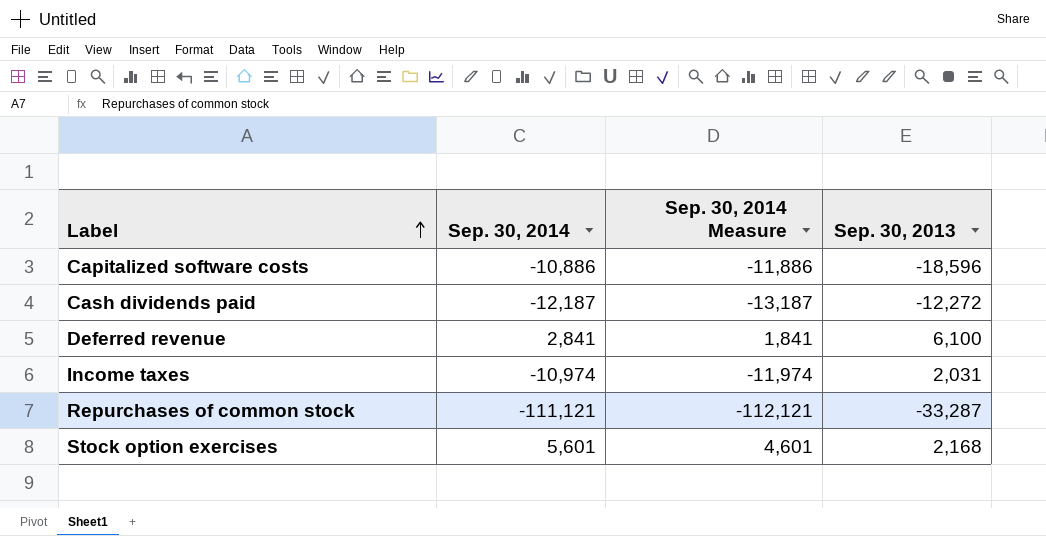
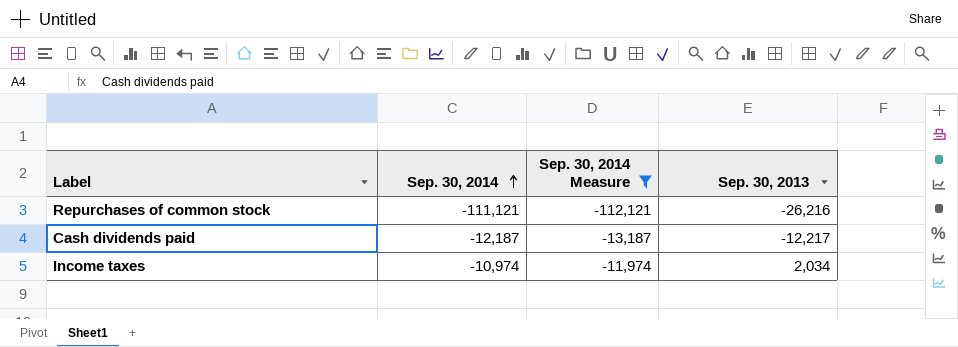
filter: none -> Sep. 30, 2014 Measure <= -11,974
row order: Label ascending -> Sep. 30, 2014 ascending
Repurchases of common stock | Sep. 30, 2013: -33,287 -> -26,216
Cash dividends paid | Sep. 30, 2013: -12,272 -> -12,217
Income taxes | Sep. 30, 2013: 2,031 -> 2,034

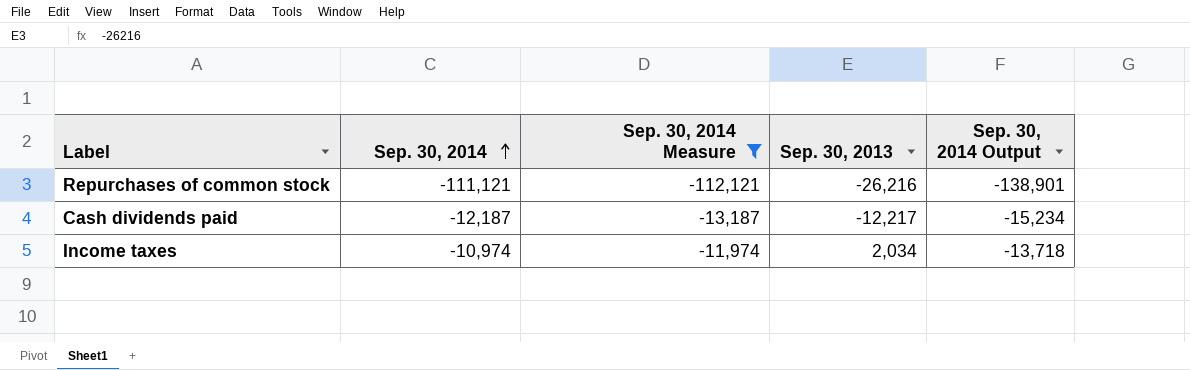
column Sep. 30, 2014 Output | formula: none -> [Sep. 30, 2014] * 1.25

